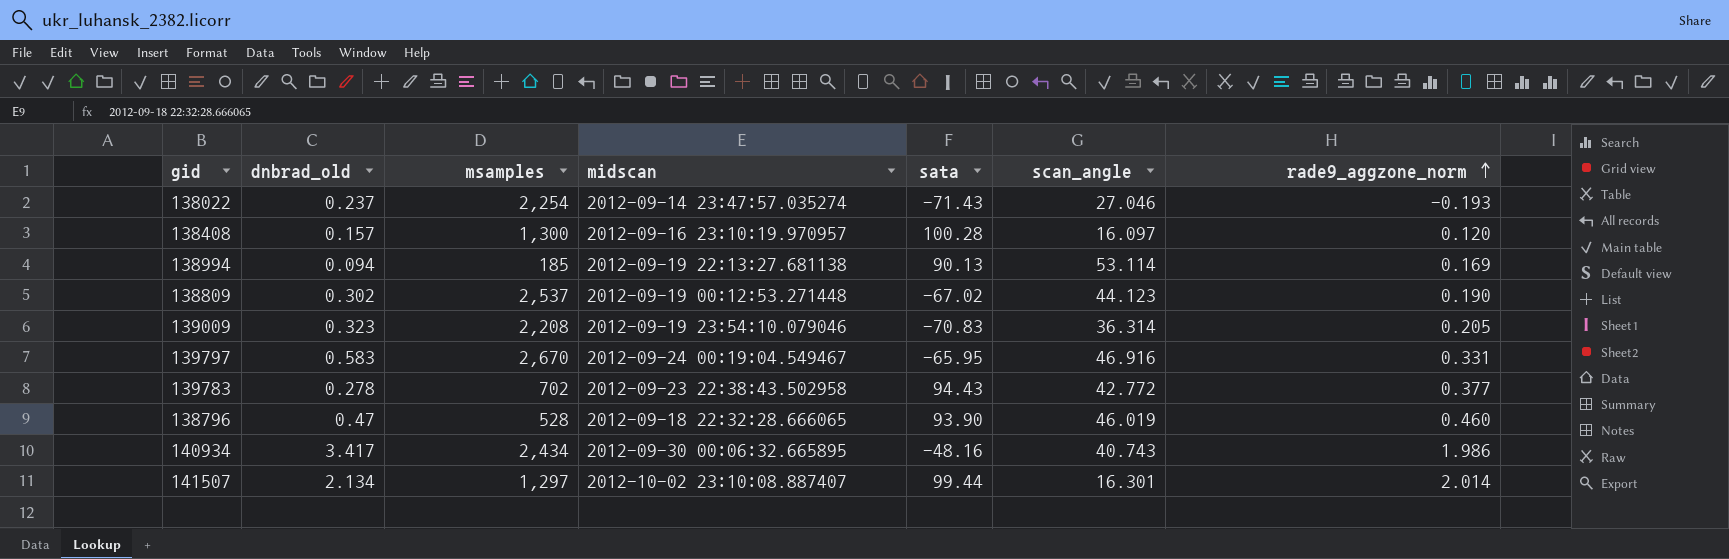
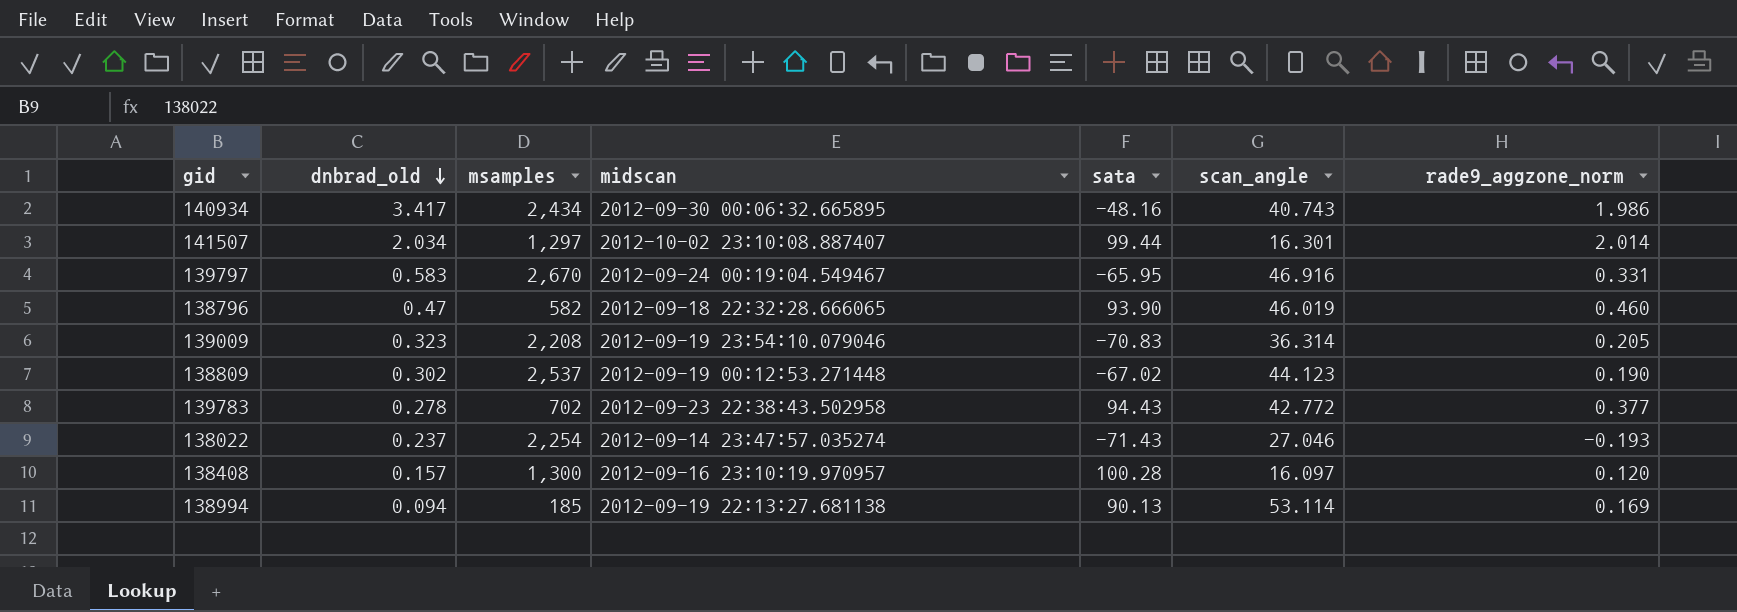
row order: rade9_aggzone_norm ascending -> dnbrad_old descending
141507 | dnbrad_old: 2.134 -> 2.034
138796 | msamples: 528 -> 582

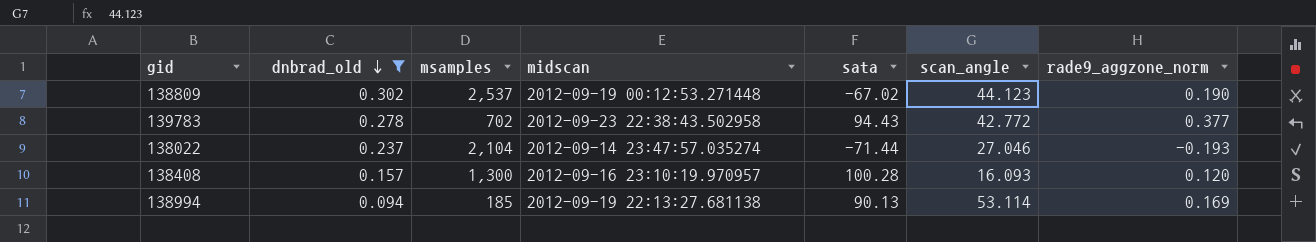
filter: none -> dnbrad_old <= 0.302
138022 | msamples: 2,254 -> 2,104
138022 | sata: -71.43 -> -71.44
138408 | scan_angle: 16.097 -> 16.093

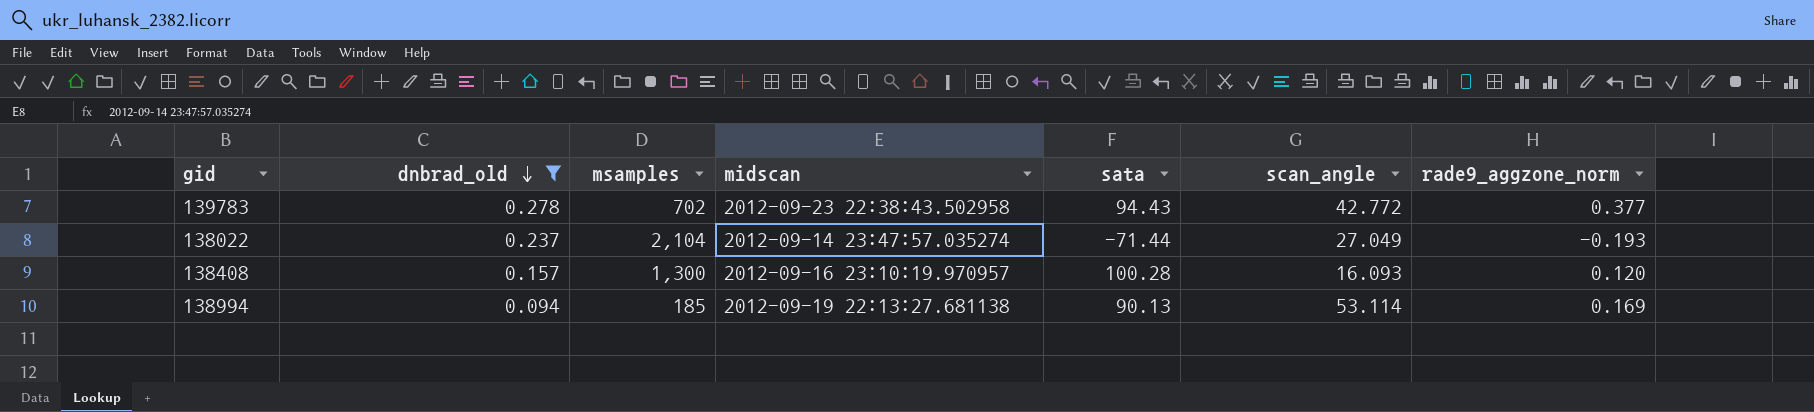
row 138809: 0.302 | 2,537 | 2012-09-19 00:12:53.271448 | -67.02 | 44.123 | 0.190 -> none
138022 | scan_angle: 27.046 -> 27.049

